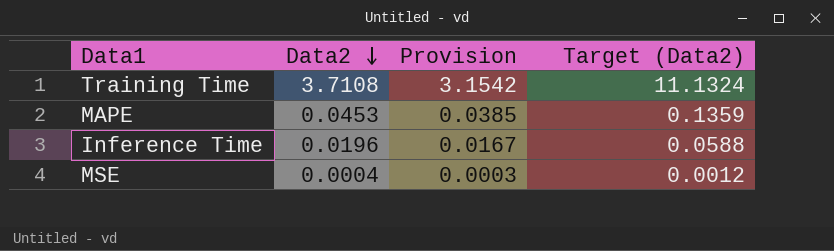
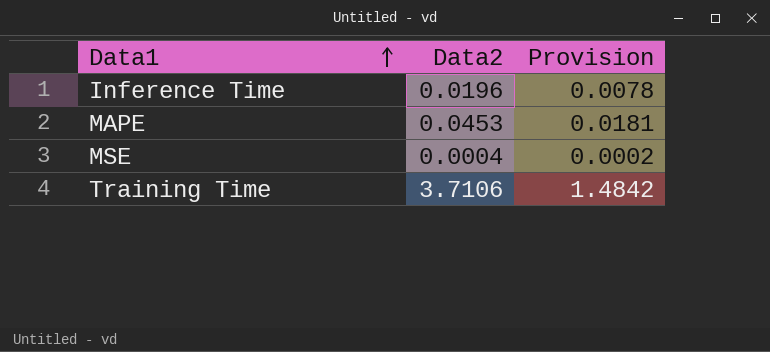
row order: Data2 descending -> Data1 ascending
column Target (Data2) | formula: [Data2] * 3 -> none
column Provision | formula: [Data2] * 0.85 -> [Data2] * 0.4
Training Time | Data2: 3.7108 -> 3.7106

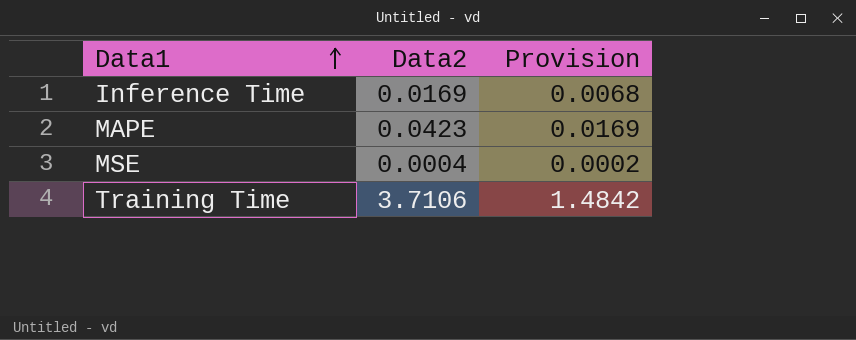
Inference Time | Data2: 0.0196 -> 0.0169
Inference Time | Provision: 0.0078 -> 0.0068
MAPE | Data2: 0.0453 -> 0.0423
MAPE | Provision: 0.0181 -> 0.0169

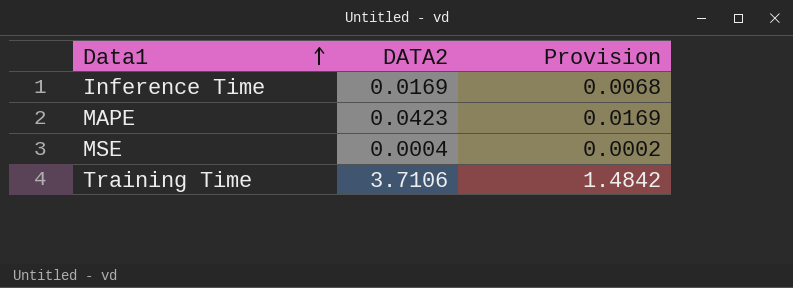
column name: Data2 -> DATA2

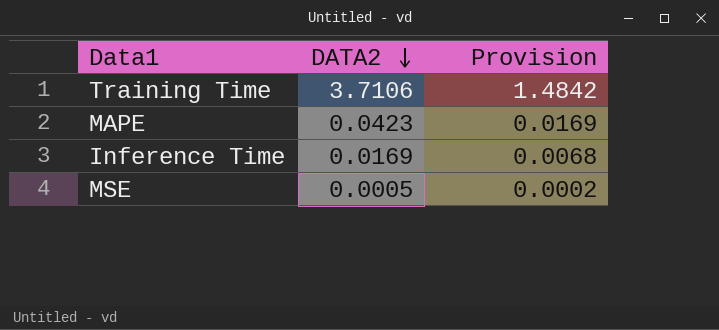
row order: Data1 ascending -> DATA2 descending
MSE | DATA2: 0.0004 -> 0.0005

